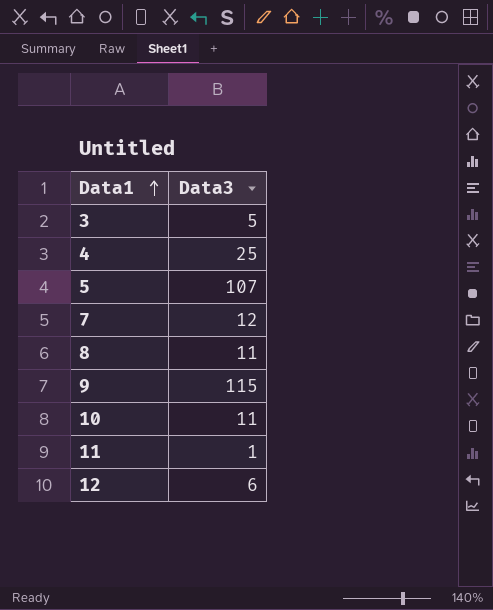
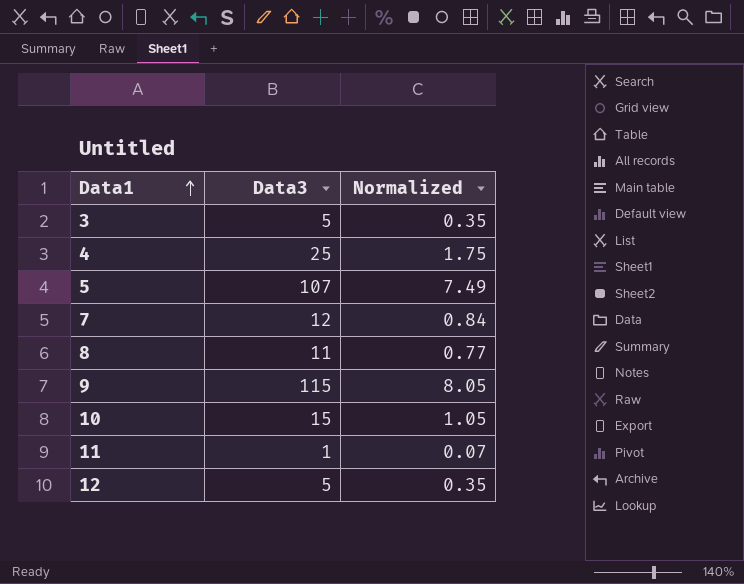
column Normalized | formula: none -> [Data3] * 0.07
10 | Data3: 11 -> 15
12 | Data3: 6 -> 5

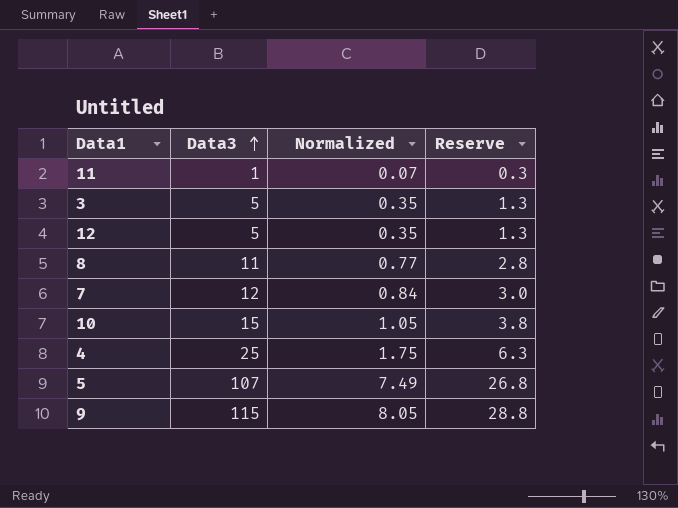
row order: Data1 ascending -> Data3 ascending
column Reserve | formula: none -> [Data3] * 0.25

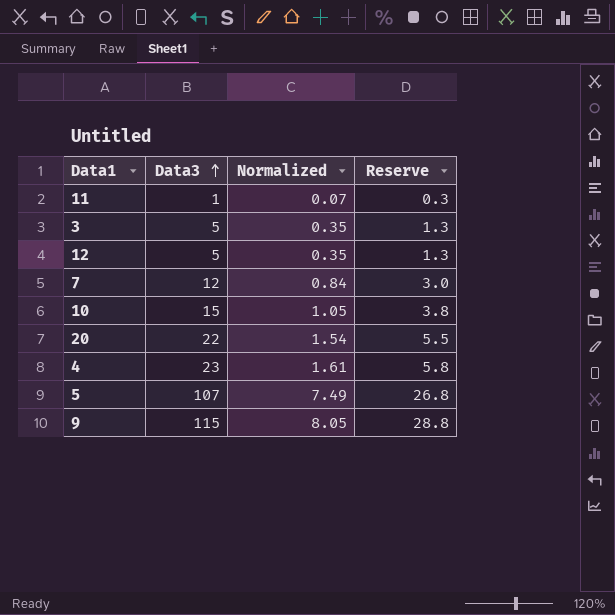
row 8: 11 | 0.77 | 2.8 -> none
row 20: none -> 22 | 1.54 | 5.5
4 | Data3: 25 -> 23
4 | Normalized: 1.75 -> 1.61
4 | Reserve: 6.3 -> 5.8

